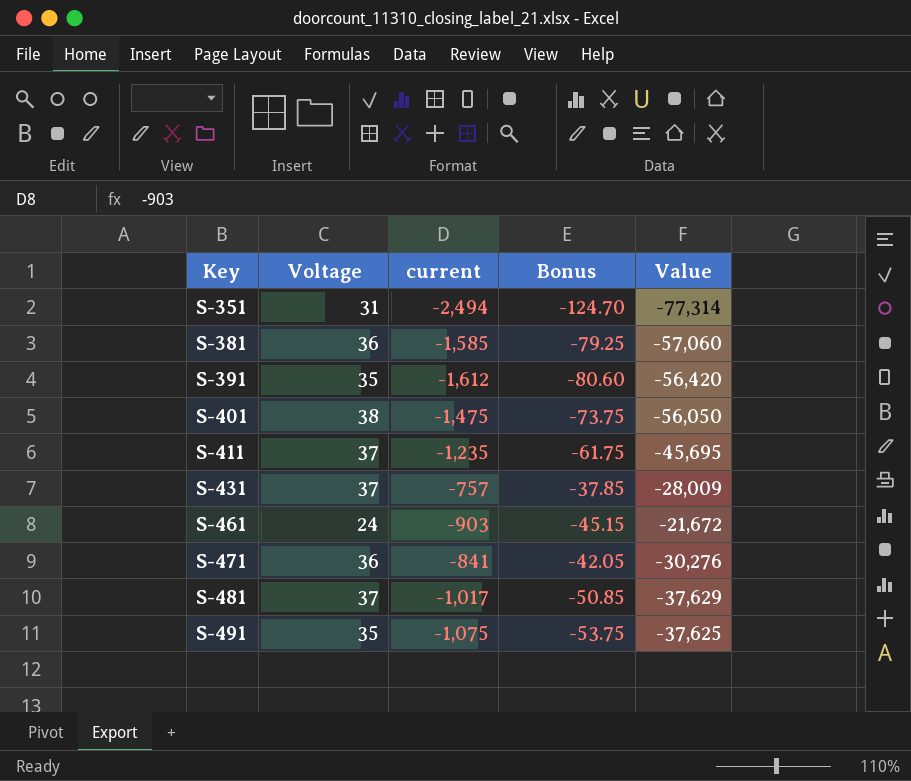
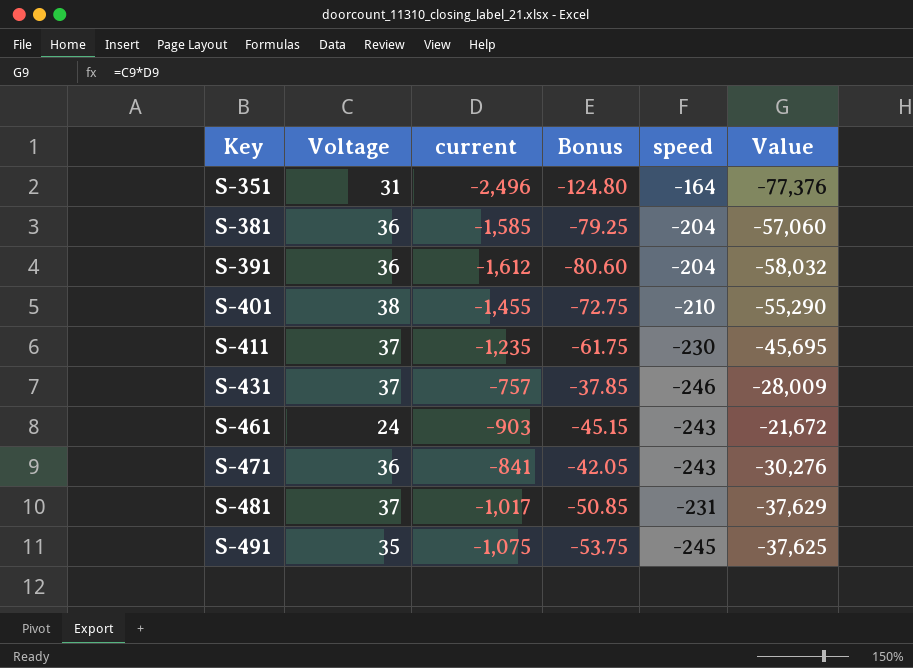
column speed | position: none -> 5
S-351 | current: -2,494 -> -2,496
S-351 | Bonus: -124.70 -> -124.80
S-351 | Value: -77,314 -> -77,376
S-391 | Voltage: 35 -> 36
S-391 | Value: -56,420 -> -58,032
S-401 | current: -1,475 -> -1,455
S-401 | Bonus: -73.75 -> -72.75
S-401 | Value: -56,050 -> -55,290

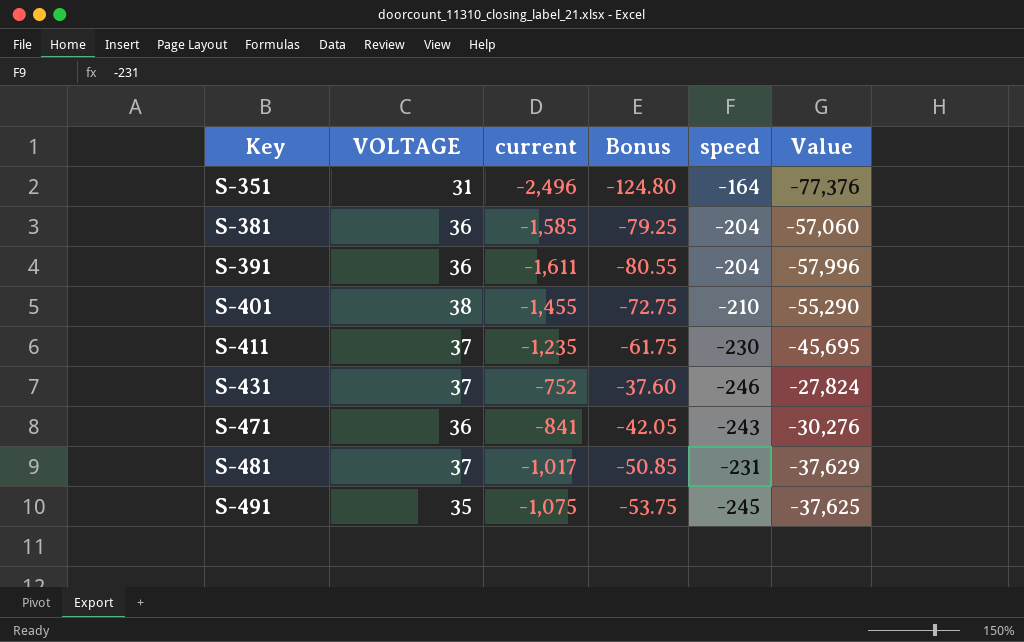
column name: Voltage -> VOLTAGE
row S-461: 24 | -903 | -45.15 | -243 | -21,672 -> none
S-391 | current: -1,612 -> -1,611
S-391 | Bonus: -80.60 -> -80.55
S-391 | Value: -58,032 -> -57,996
S-431 | current: -757 -> -752
S-431 | Bonus: -37.85 -> -37.60
S-431 | Value: -28,009 -> -27,824

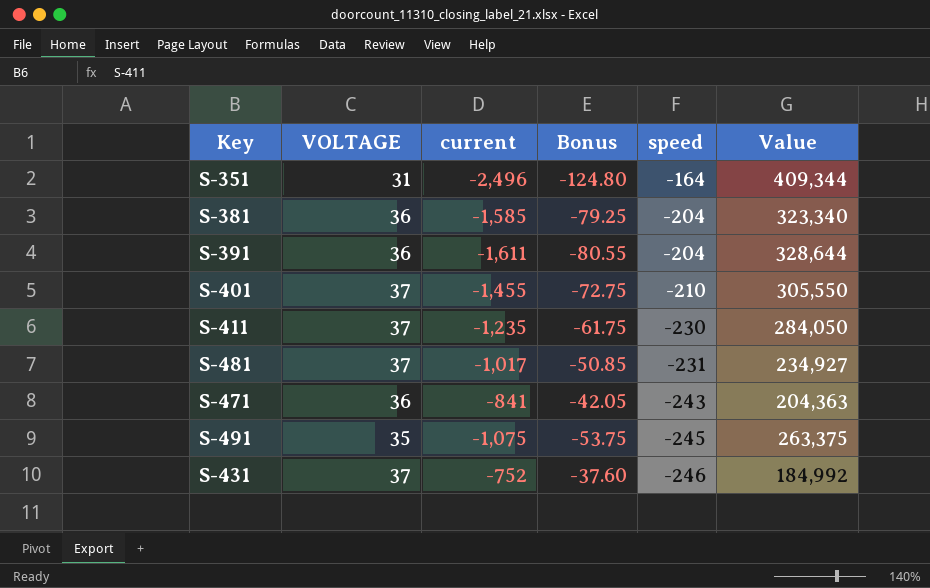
row order: Key ascending -> speed descending
column Value | formula: [VOLTAGE] * [current] -> [current] * [speed]
S-401 | VOLTAGE: 38 -> 37

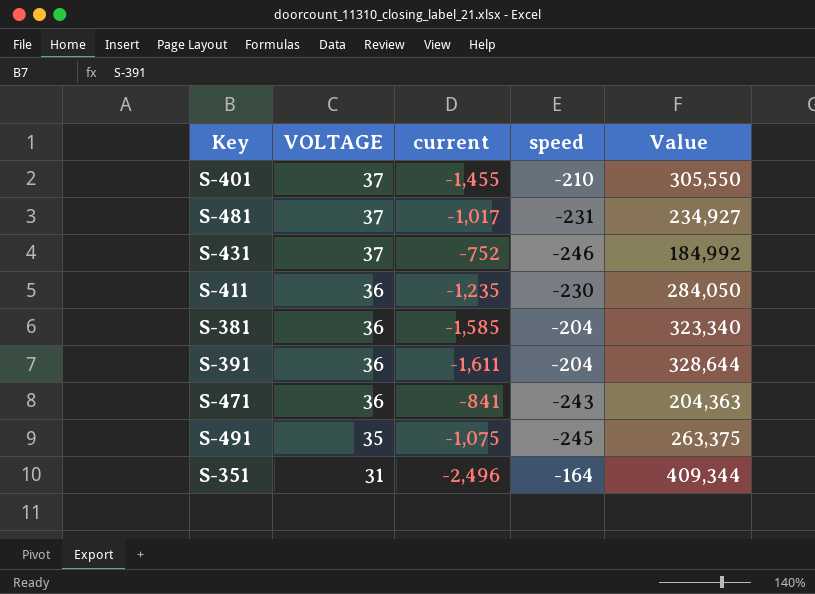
row order: speed descending -> VOLTAGE descending
column Bonus | formula: [current] * 0.05 -> none
S-411 | VOLTAGE: 37 -> 36

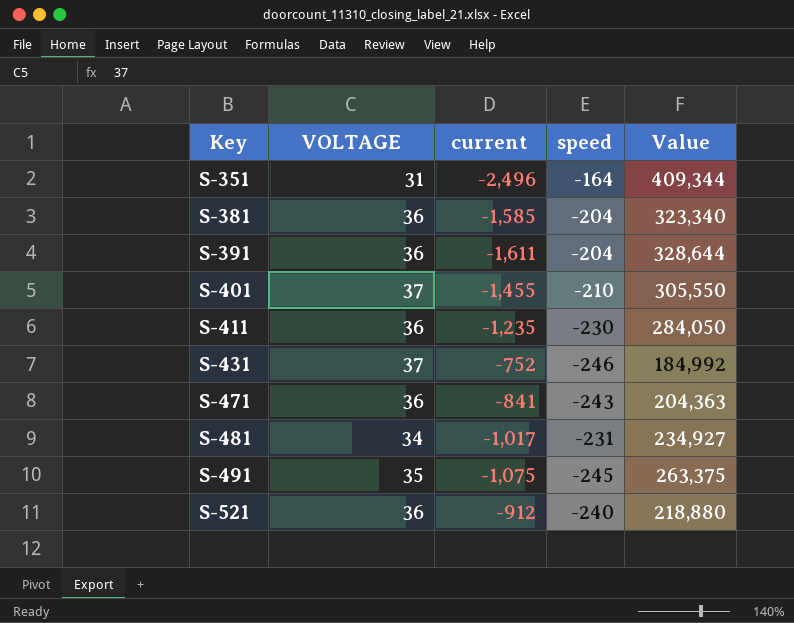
row order: VOLTAGE descending -> Key ascending
S-481 | VOLTAGE: 37 -> 34
row S-521: none -> 36 | -912 | -240 | 218,880

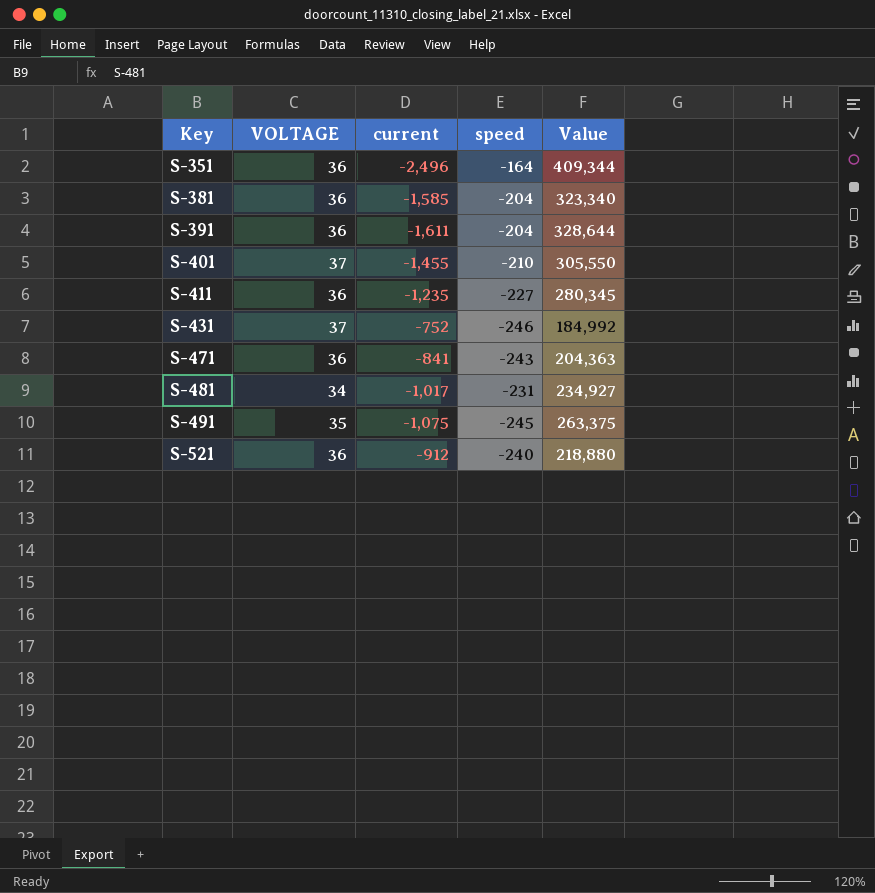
S-351 | VOLTAGE: 31 -> 36
S-411 | speed: -230 -> -227
S-411 | Value: 284,050 -> 280,345

